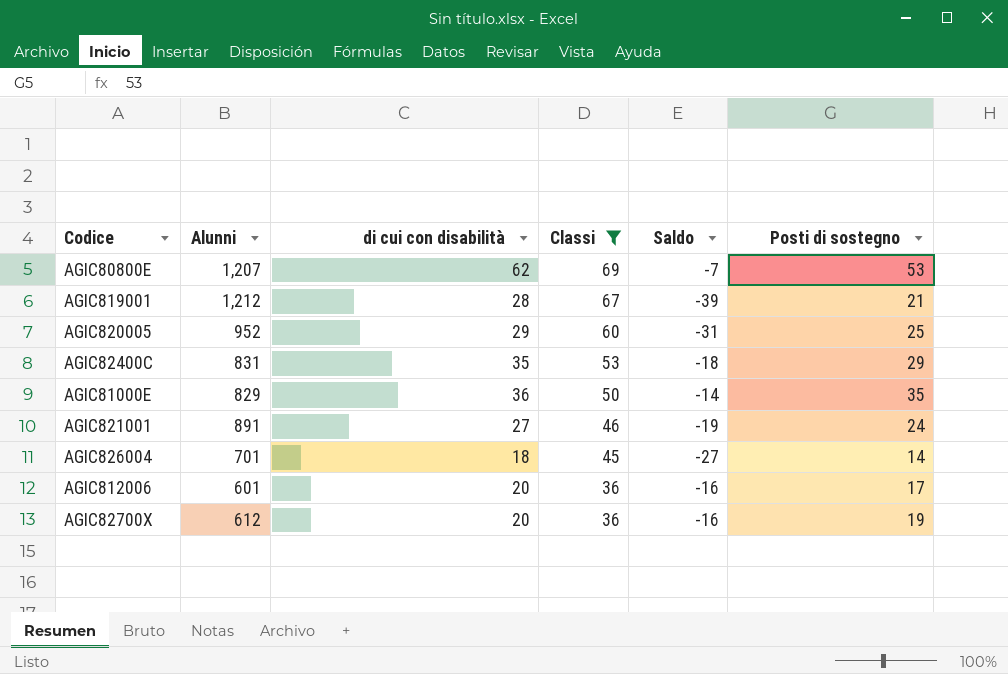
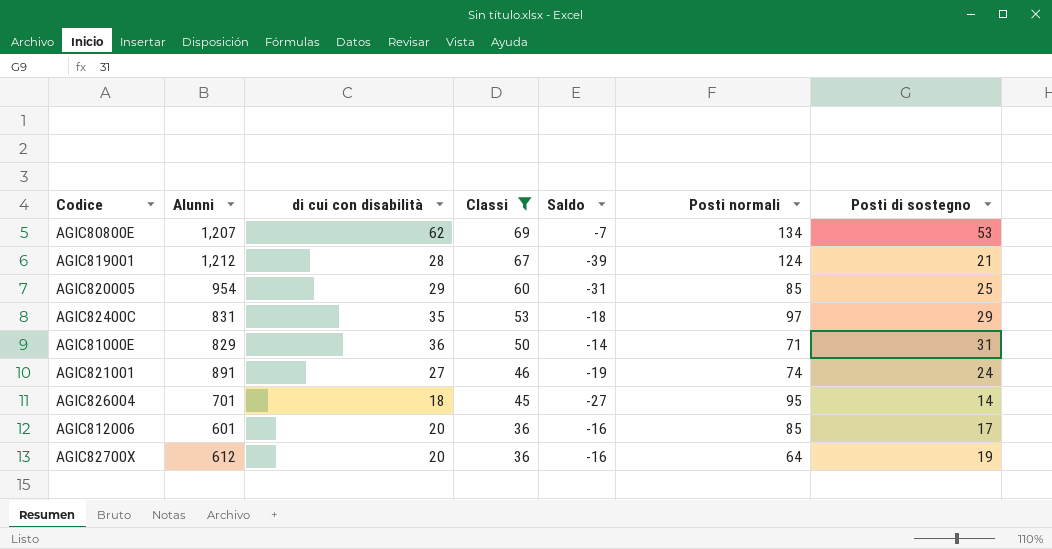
column Posti normali | position: none -> 6
AGIC820005 | Alunni: 952 -> 954
AGIC81000E | Posti di sostegno: 35 -> 31

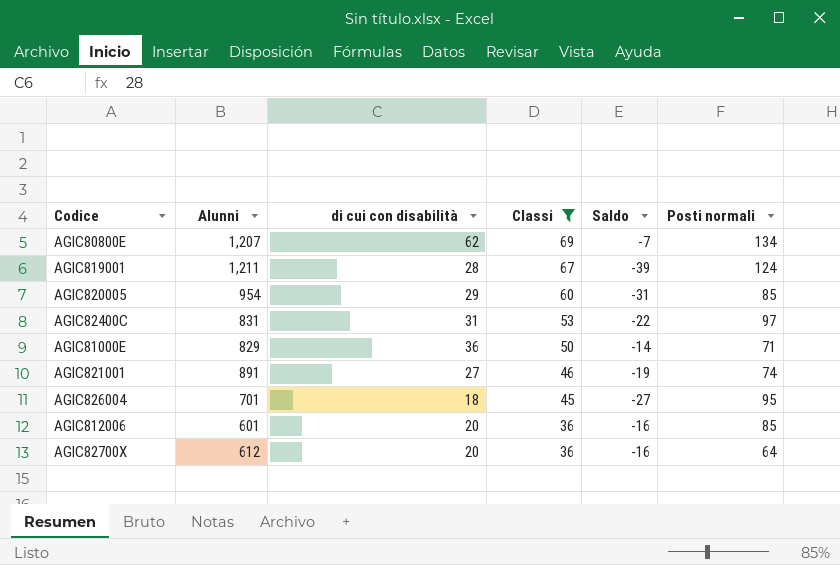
column Posti di sostegno | position: 7 -> none
AGIC819001 | Alunni: 1,212 -> 1,211
AGIC82400C | di cui con disabilità: 35 -> 31
AGIC82400C | Saldo: -18 -> -22

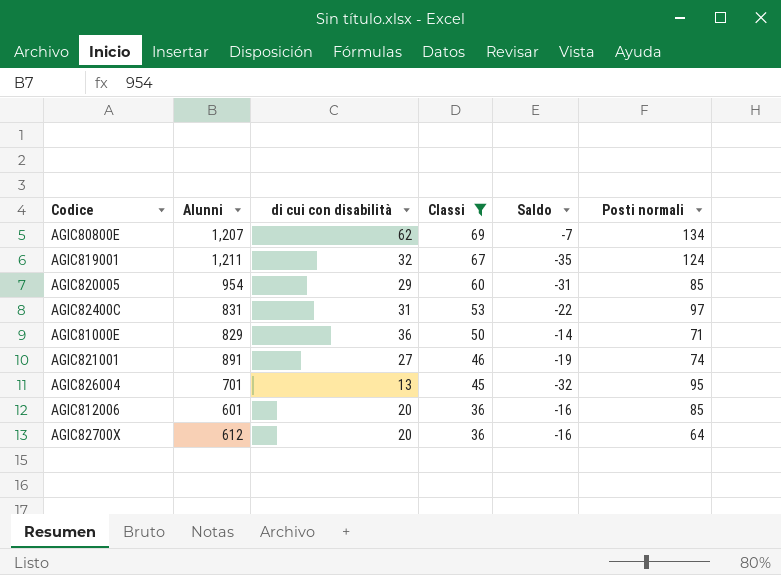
AGIC819001 | di cui con disabilità: 28 -> 32
AGIC819001 | Saldo: -39 -> -35
AGIC826004 | di cui con disabilità: 18 -> 13
AGIC826004 | Saldo: -27 -> -32

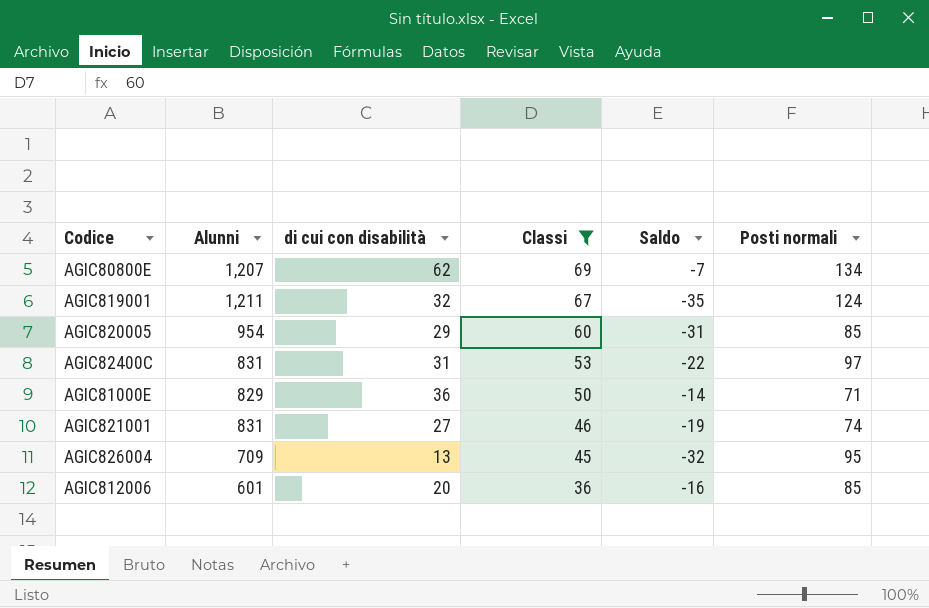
row AGIC82700X: 612 | 20 | 36 | -16 | 64 -> none
AGIC821001 | Alunni: 891 -> 831
AGIC826004 | Alunni: 701 -> 709

